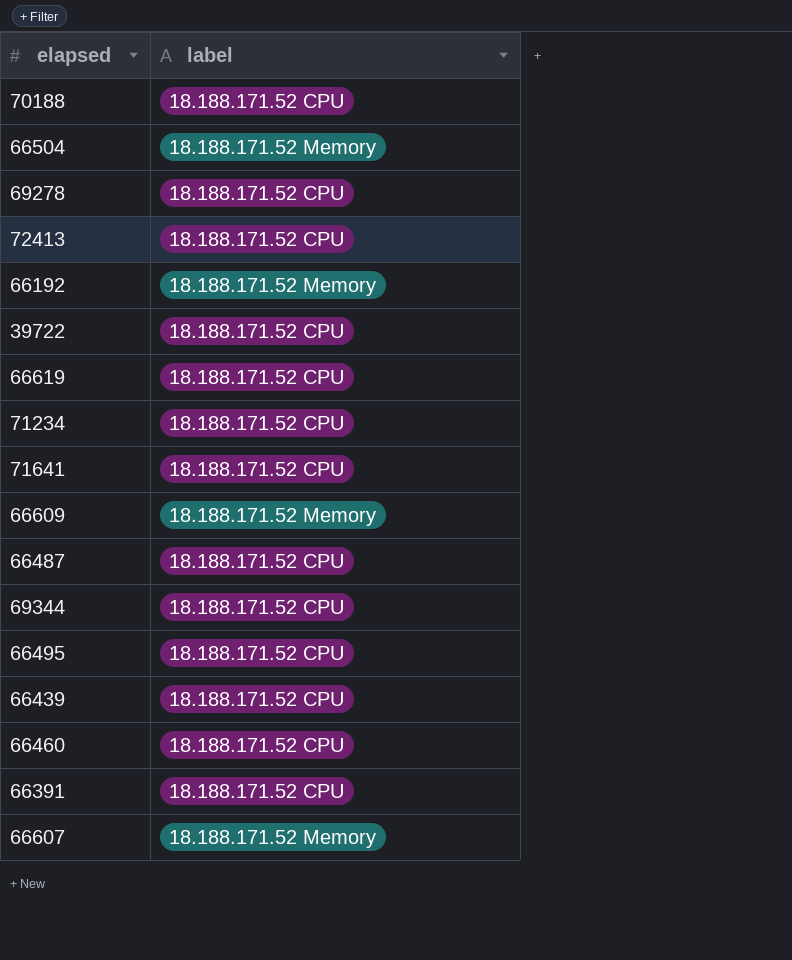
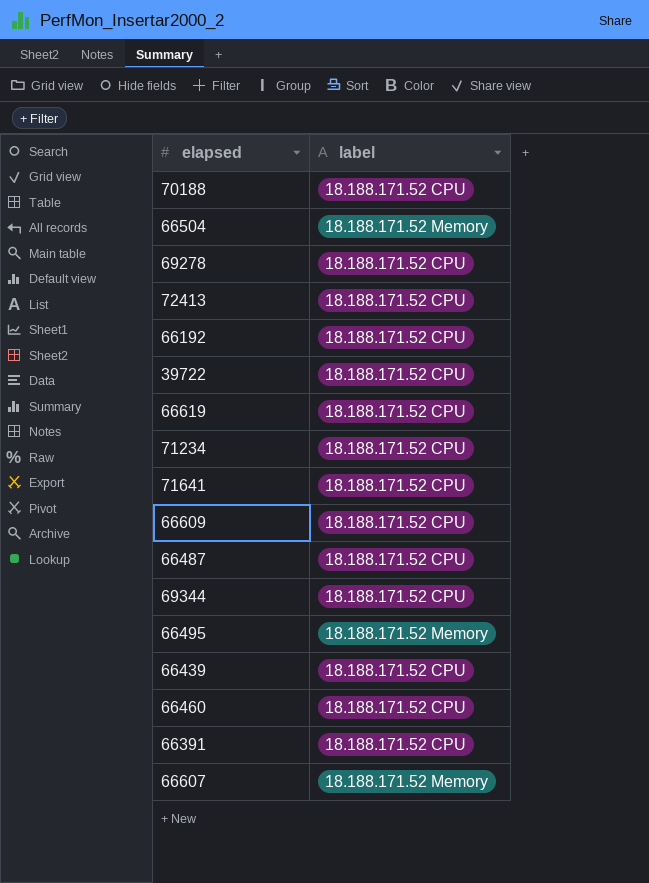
66192 | label: 18.188.171.52 Memory -> 18.188.171.52 CPU
66609 | label: 18.188.171.52 Memory -> 18.188.171.52 CPU
66495 | label: 18.188.171.52 CPU -> 18.188.171.52 Memory

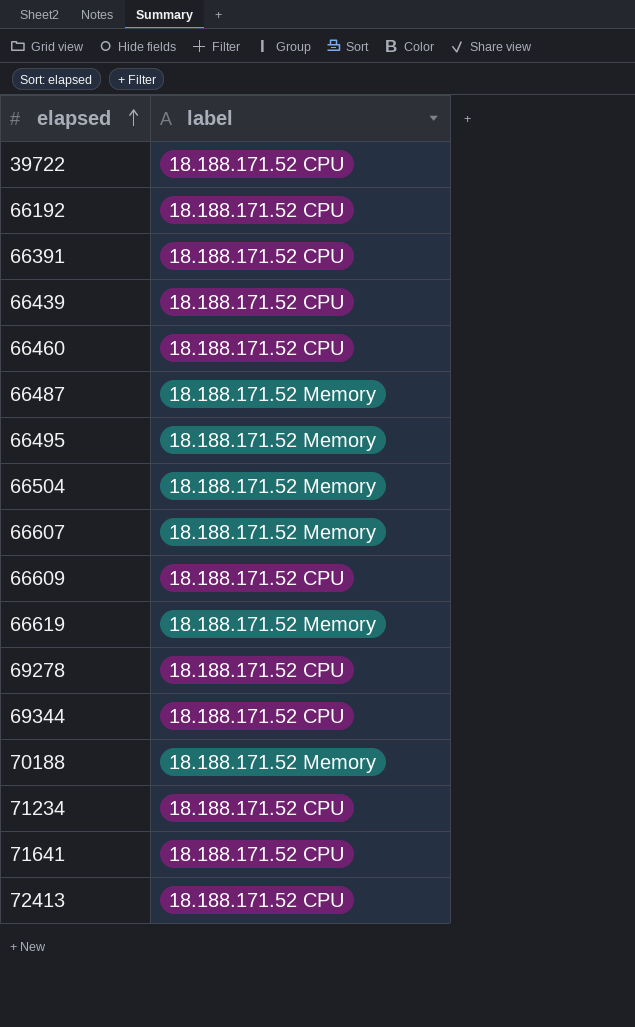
row order: none -> elapsed ascending
66487 | label: 18.188.171.52 CPU -> 18.188.171.52 Memory
66619 | label: 18.188.171.52 CPU -> 18.188.171.52 Memory
70188 | label: 18.188.171.52 CPU -> 18.188.171.52 Memory

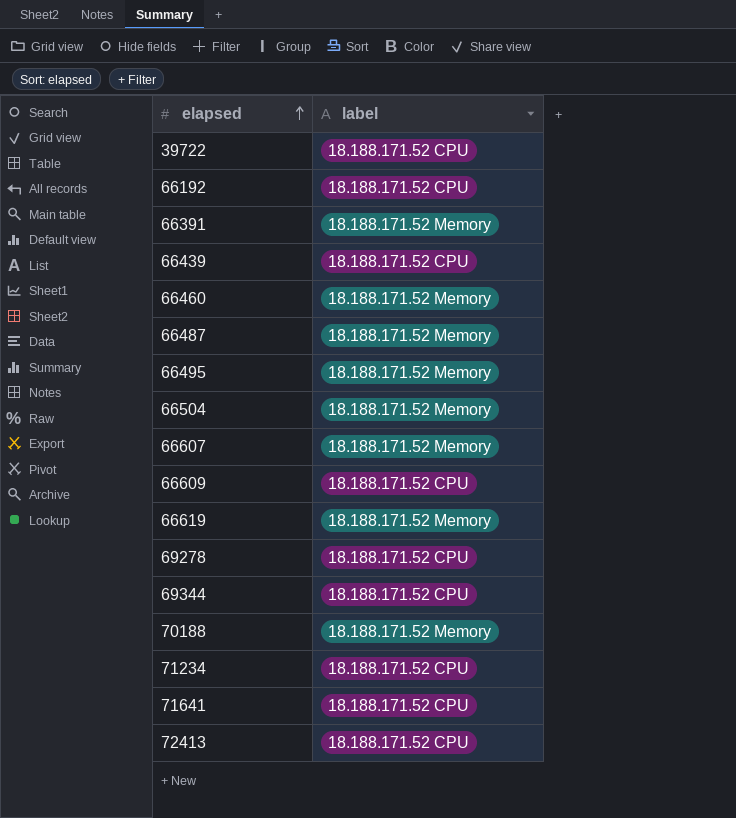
66391 | label: 18.188.171.52 CPU -> 18.188.171.52 Memory
66460 | label: 18.188.171.52 CPU -> 18.188.171.52 Memory

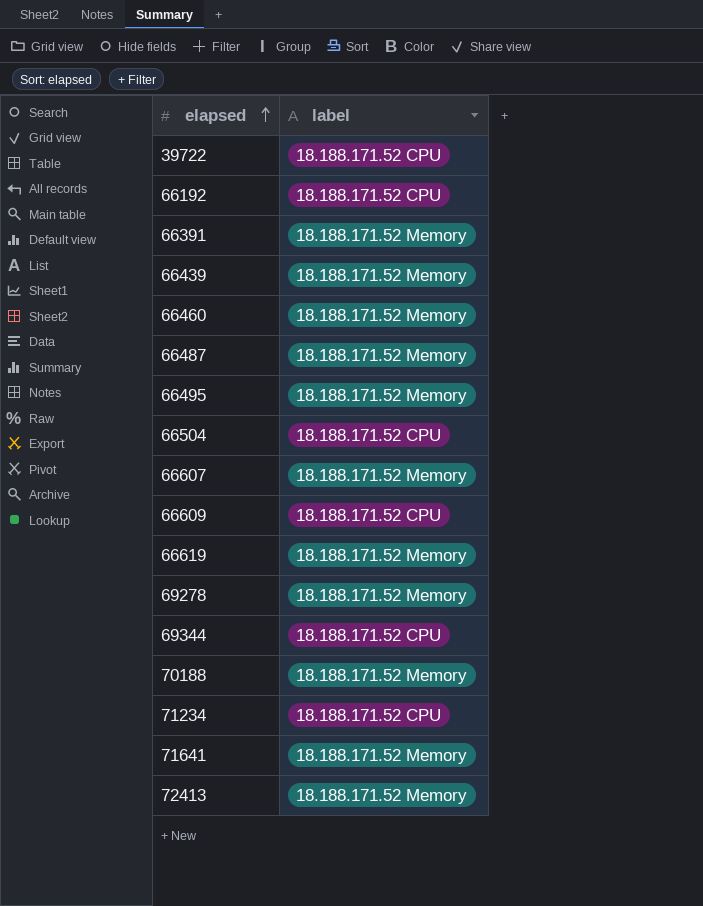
66439 | label: 18.188.171.52 CPU -> 18.188.171.52 Memory
66504 | label: 18.188.171.52 Memory -> 18.188.171.52 CPU
69278 | label: 18.188.171.52 CPU -> 18.188.171.52 Memory
71641 | label: 18.188.171.52 CPU -> 18.188.171.52 Memory
72413 | label: 18.188.171.52 CPU -> 18.188.171.52 Memory

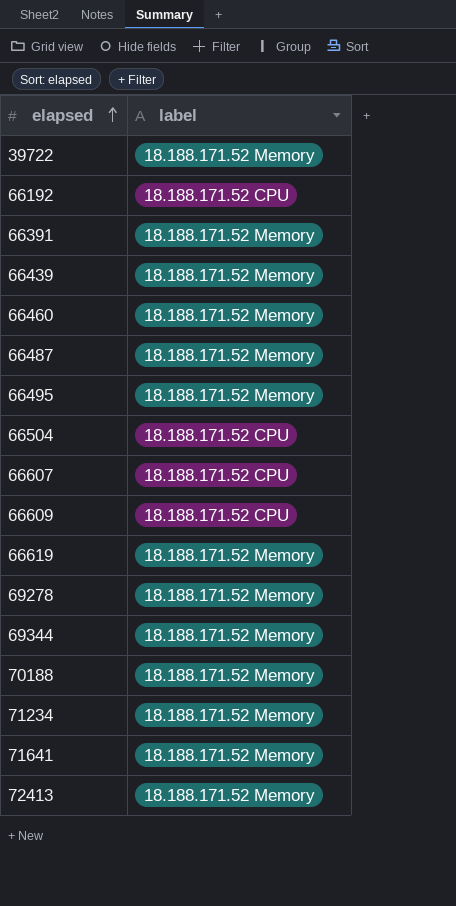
39722 | label: 18.188.171.52 CPU -> 18.188.171.52 Memory
66607 | label: 18.188.171.52 Memory -> 18.188.171.52 CPU
69344 | label: 18.188.171.52 CPU -> 18.188.171.52 Memory
71234 | label: 18.188.171.52 CPU -> 18.188.171.52 Memory

